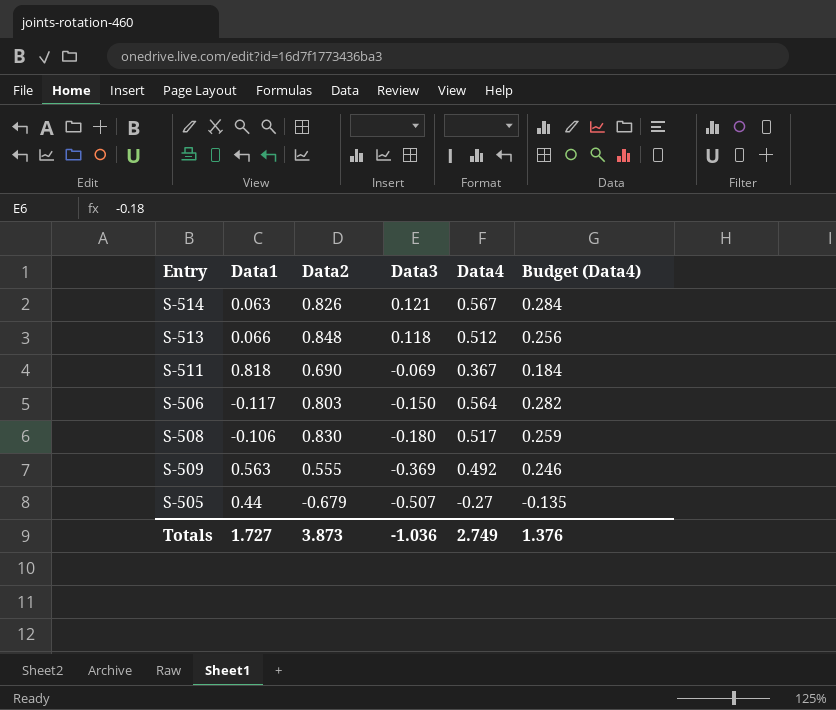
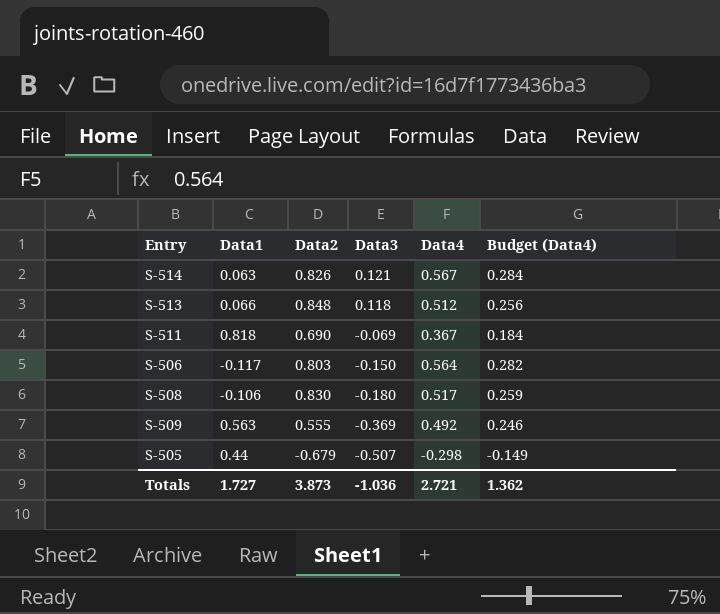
S-505 | Data4: -0.27 -> -0.298
S-505 | Budget (Data4): -0.135 -> -0.149
Totals | Data4: 2.749 -> 2.721
Totals | Budget (Data4): 1.376 -> 1.362

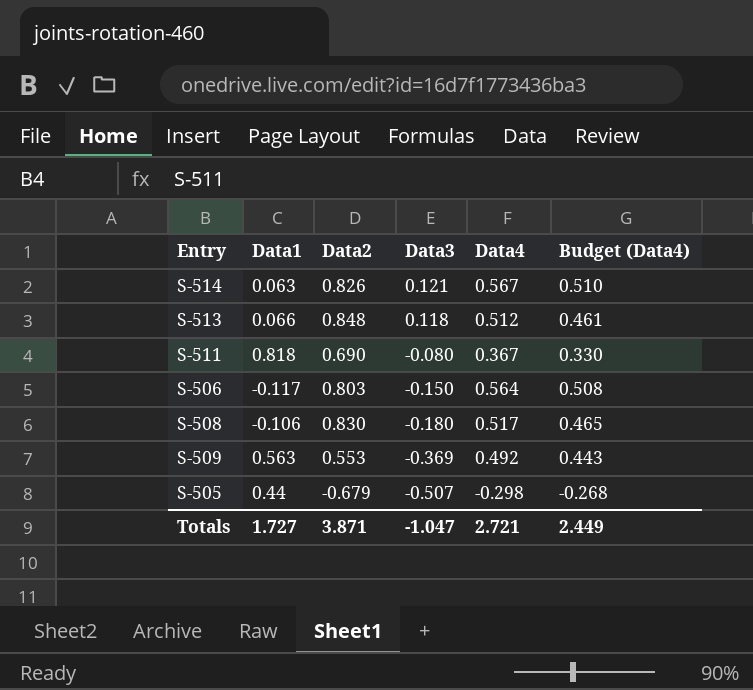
column Budget (Data4) | formula: [Data4] * 0.5 -> [Data4] * 0.9
S-511 | Data3: -0.069 -> -0.080
S-509 | Data2: 0.555 -> 0.553
Totals | Data2: 3.873 -> 3.871
Totals | Data3: -1.036 -> -1.047
Totals | Budget (Data4): 1.362 -> 2.449

